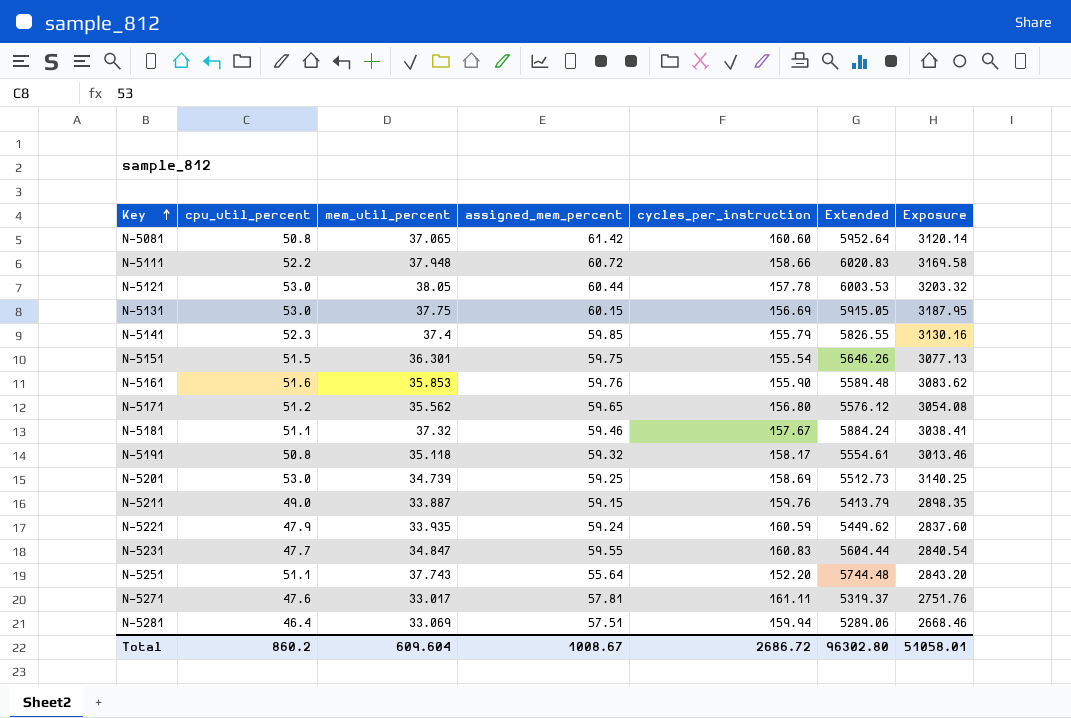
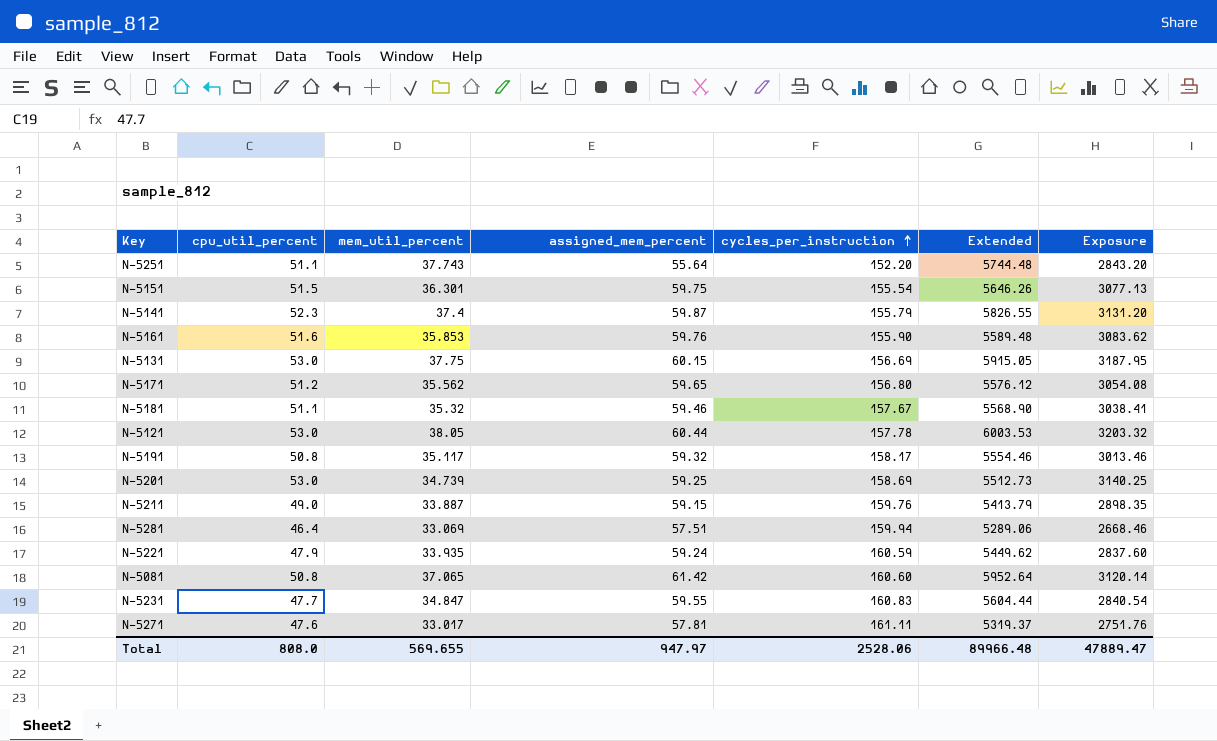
row order: Key ascending -> cycles_per_instruction ascending
row N-5111: 52.2 | 37.948 | 60.72 | 158.66 | 6020.83 | 3169.58 -> none
N-5141 | assigned_mem_percent: 59.85 -> 59.87
N-5141 | Exposure: 3130.16 -> 3131.20
N-5181 | mem_util_percent: 37.32 -> 35.32
N-5181 | Extended: 5884.24 -> 5568.90
N-5191 | mem_util_percent: 35.118 -> 35.117
N-5191 | Extended: 5554.61 -> 5554.46
Total | cpu_util_percent: 860.2 -> 808.0
Total | mem_util_percent: 609.604 -> 569.655
Total | assigned_mem_percent: 1008.67 -> 947.97
Total | cycles_per_instruction: 2686.72 -> 2528.06
Total | Extended: 96302.80 -> 89966.48
Total | Exposure: 51058.01 -> 47889.47

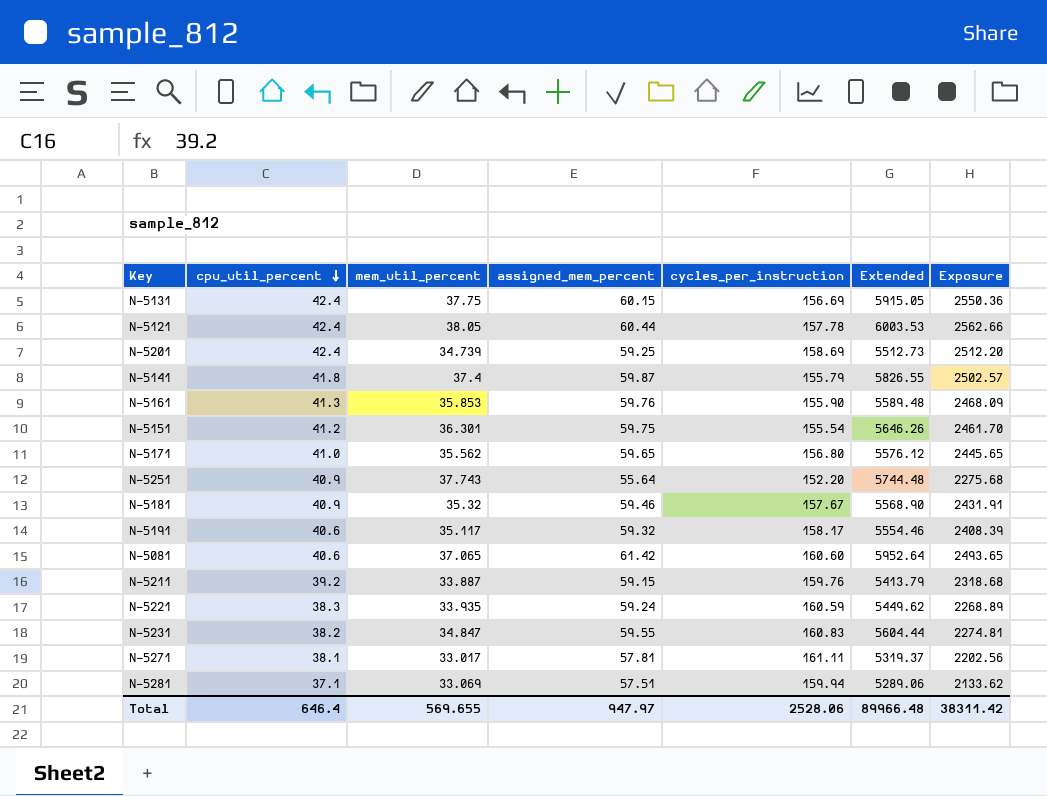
row order: cycles_per_instruction ascending -> cpu_util_percent descending
N-5131 | cpu_util_percent: 53.0 -> 42.4
N-5131 | Exposure: 3187.95 -> 2550.36
N-5121 | cpu_util_percent: 53.0 -> 42.4
N-5121 | Exposure: 3203.32 -> 2562.66
N-5201 | cpu_util_percent: 53.0 -> 42.4
N-5201 | Exposure: 3140.25 -> 2512.20
N-5141 | cpu_util_percent: 52.3 -> 41.8
N-5141 | Exposure: 3131.20 -> 2502.57
N-5161 | cpu_util_percent: 51.6 -> 41.3
N-5161 | Exposure: 3083.62 -> 2468.09
N-5151 | cpu_util_percent: 51.5 -> 41.2
N-5151 | Exposure: 3077.13 -> 2461.70
N-5171 | cpu_util_percent: 51.2 -> 41.0
N-5171 | Exposure: 3054.08 -> 2445.65
N-5251 | cpu_util_percent: 51.1 -> 40.9
N-5251 | Exposure: 2843.20 -> 2275.68
N-5181 | cpu_util_percent: 51.1 -> 40.9
N-5181 | Exposure: 3038.41 -> 2431.91
N-5191 | cpu_util_percent: 50.8 -> 40.6
N-5191 | Exposure: 3013.46 -> 2408.39
N-5081 | cpu_util_percent: 50.8 -> 40.6
N-5081 | Exposure: 3120.14 -> 2493.65
N-5211 | cpu_util_percent: 49.0 -> 39.2
N-5211 | Exposure: 2898.35 -> 2318.68
N-5221 | cpu_util_percent: 47.9 -> 38.3
N-5221 | Exposure: 2837.60 -> 2268.89
N-5231 | cpu_util_percent: 47.7 -> 38.2
N-5231 | Exposure: 2840.54 -> 2274.81
N-5271 | cpu_util_percent: 47.6 -> 38.1
N-5271 | Exposure: 2751.76 -> 2202.56
N-5281 | cpu_util_percent: 46.4 -> 37.1
N-5281 | Exposure: 2668.46 -> 2133.62
Total | cpu_util_percent: 808.0 -> 646.4
Total | Exposure: 47889.47 -> 38311.42

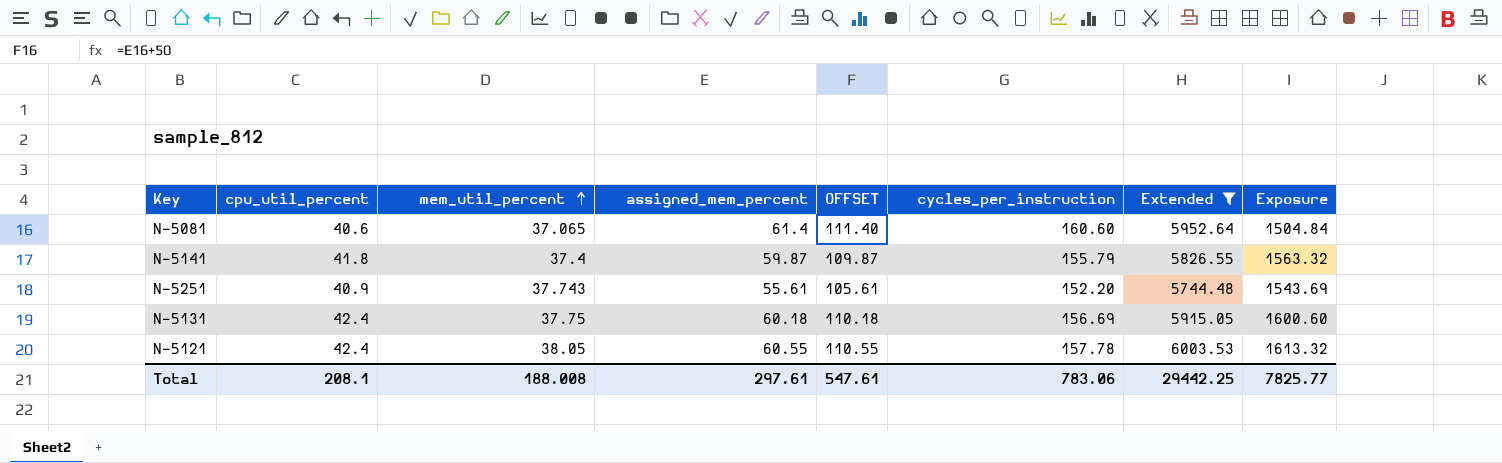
filter: none -> Extended >= 5744.48
row order: cpu_util_percent descending -> mem_util_percent ascending
column OFFSET | formula: none -> [assigned_mem_percent] + 50
column Exposure | formula: [cpu_util_percent] * [assigned_mem_percent] -> [cpu_util_percent] * [mem_util_percent]
N-5081 | assigned_mem_percent: 61.42 -> 61.4
N-5251 | assigned_mem_percent: 55.64 -> 55.61
N-5131 | assigned_mem_percent: 60.15 -> 60.18
N-5121 | assigned_mem_percent: 60.44 -> 60.55
Total | cpu_util_percent: 646.4 -> 208.1
Total | mem_util_percent: 569.655 -> 188.008
Total | assigned_mem_percent: 947.97 -> 297.61
Total | cycles_per_instruction: 2528.06 -> 783.06
Total | Extended: 89966.48 -> 29442.25
Total | Exposure: 38311.42 -> 7825.77

